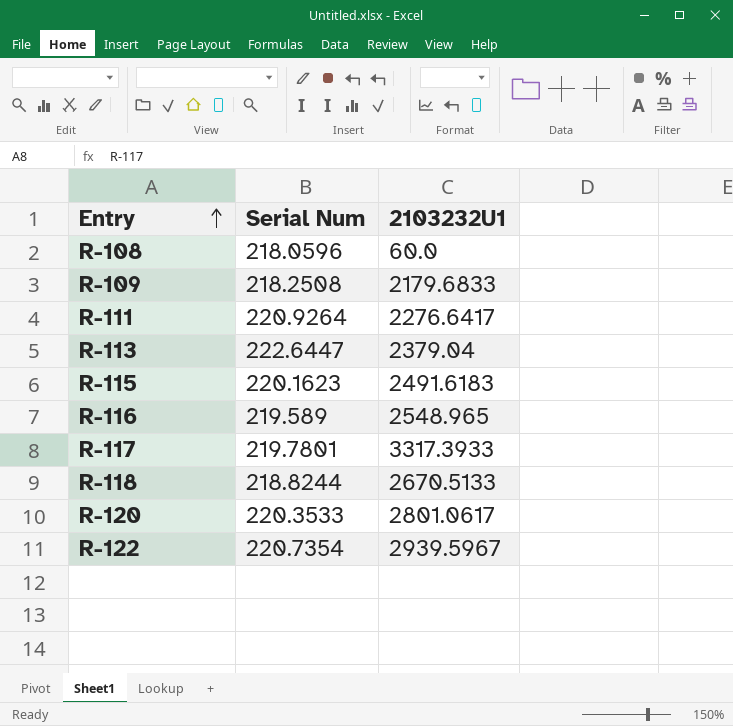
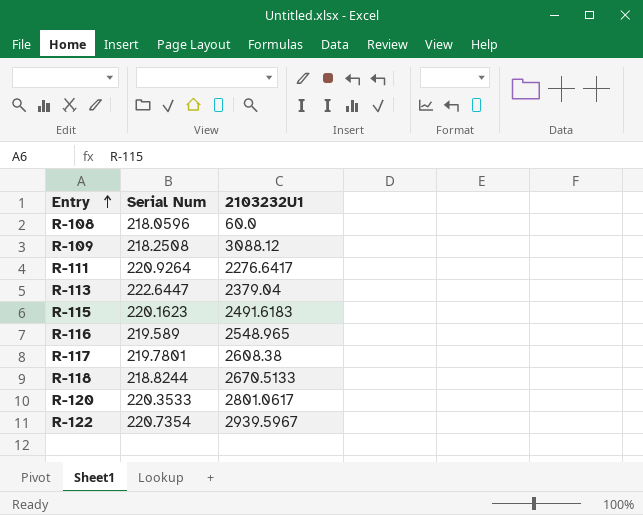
R-109 | 2103232U1: 2179.6833 -> 3088.12
R-117 | 2103232U1: 3317.3933 -> 2608.38

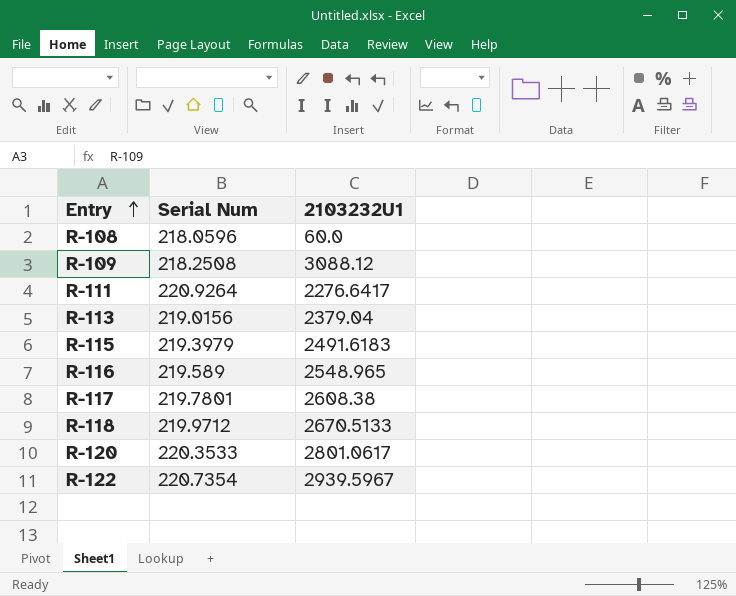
R-113 | Serial Num: 222.6447 -> 219.0156
R-115 | Serial Num: 220.1623 -> 219.3979
R-118 | Serial Num: 218.8244 -> 219.9712

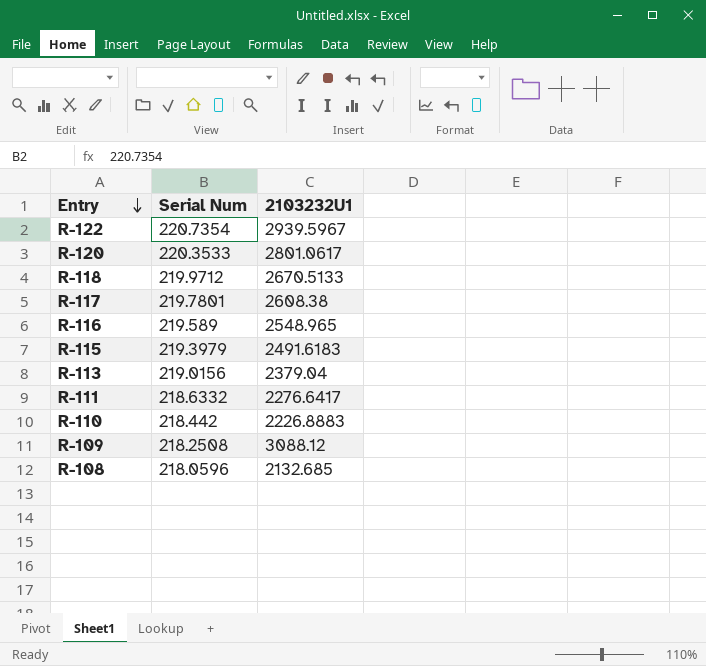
row order: Entry ascending -> Entry descending
R-111 | Serial Num: 220.9264 -> 218.6332
row R-110: none -> 218.442 | 2226.8883
R-108 | 2103232U1: 60.0 -> 2132.685

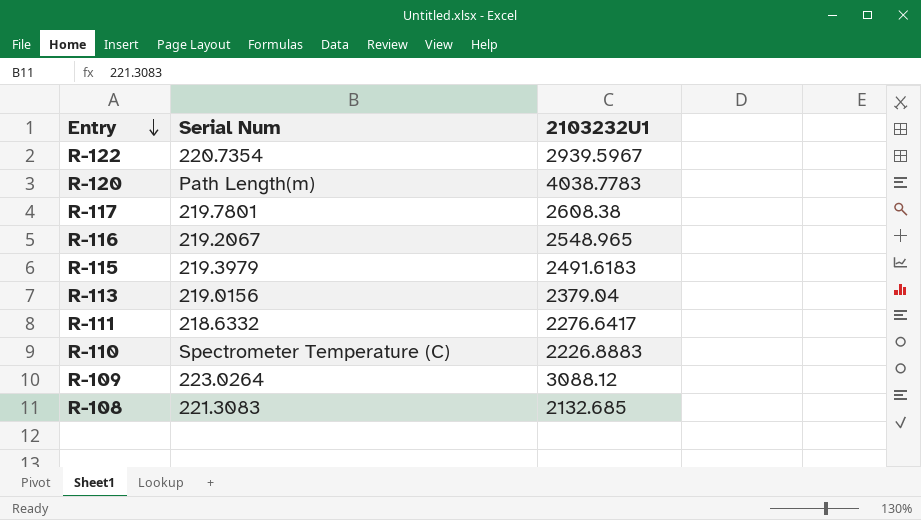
row R-118: 219.9712 | 2670.5133 -> none
R-120 | Serial Num: 220.3533 -> Path Length(m)
R-120 | 2103232U1: 2801.0617 -> 4038.7783
R-116 | Serial Num: 219.589 -> 219.2067
R-110 | Serial Num: 218.442 -> Spectrometer Temperature (C)
R-109 | Serial Num: 218.2508 -> 223.0264
R-108 | Serial Num: 218.0596 -> 221.3083

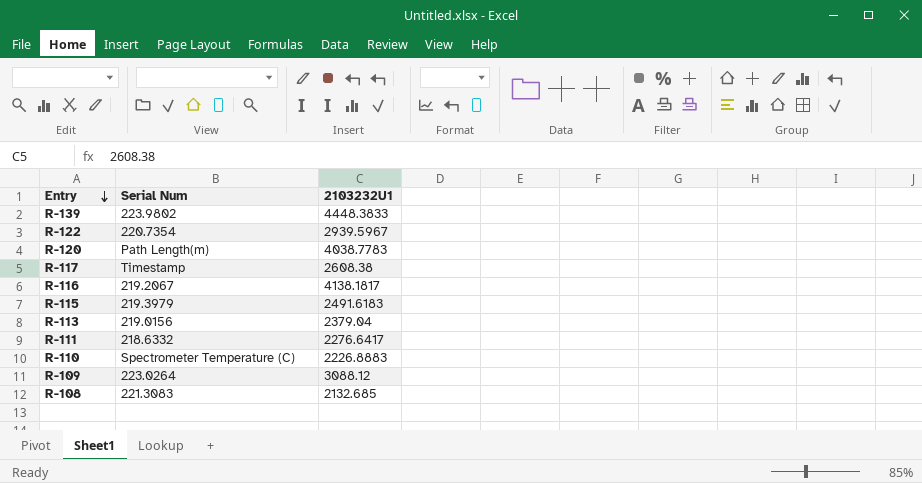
row R-139: none -> 223.9802 | 4448.3833
R-117 | Serial Num: 219.7801 -> Timestamp
R-116 | 2103232U1: 2548.965 -> 4138.1817

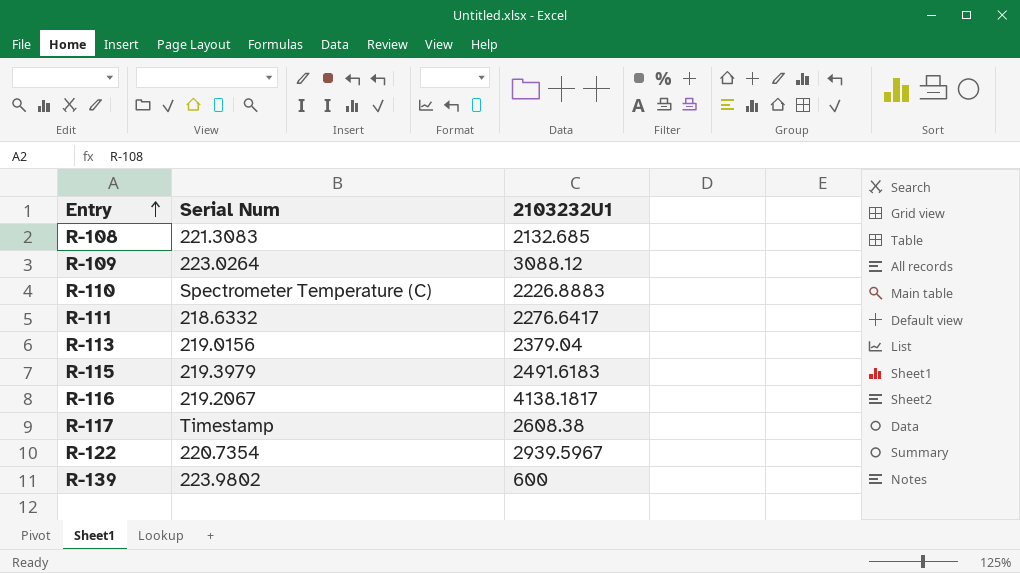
row order: Entry descending -> Entry ascending
row R-120: Path Length(m) | 4038.7783 -> none
R-139 | 2103232U1: 4448.3833 -> 600

